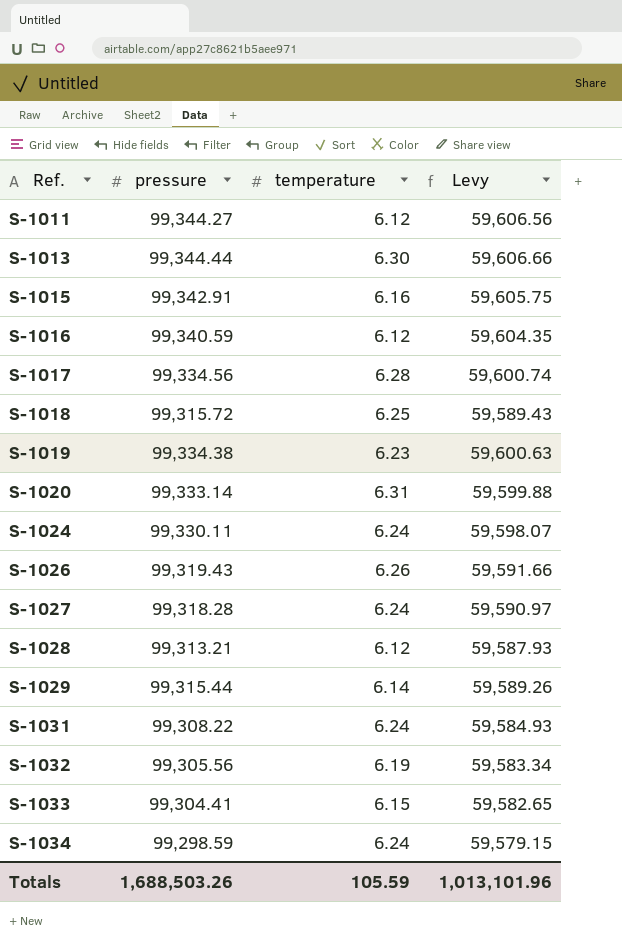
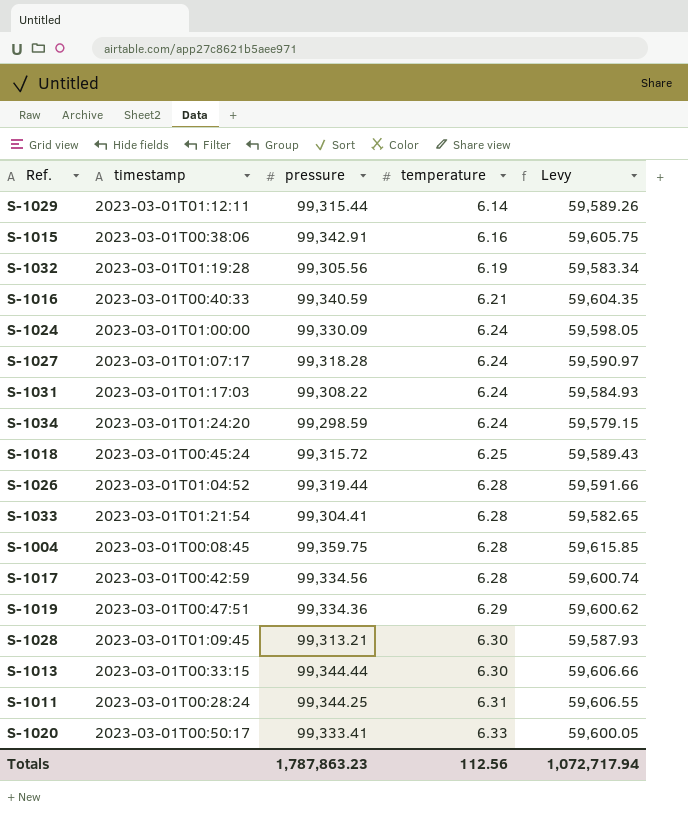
row order: Ref. ascending -> temperature ascending
column timestamp | position: none -> 2
S-1016 | temperature: 6.12 -> 6.21
S-1024 | pressure: 99,330.11 -> 99,330.09
S-1024 | Levy: 59,598.07 -> 59,598.05
S-1026 | pressure: 99,319.43 -> 99,319.44
S-1026 | temperature: 6.26 -> 6.28
S-1033 | temperature: 6.15 -> 6.28
row S-1004: none -> 2023-03-01T00:08:45 | 99,359.75 | 6.28 | 59,615.85
S-1019 | pressure: 99,334.38 -> 99,334.36
S-1019 | temperature: 6.23 -> 6.29
S-1019 | Levy: 59,600.63 -> 59,600.62
S-1028 | temperature: 6.12 -> 6.30
S-1011 | pressure: 99,344.27 -> 99,344.25
S-1011 | temperature: 6.12 -> 6.31
S-1011 | Levy: 59,606.56 -> 59,606.55
S-1020 | pressure: 99,333.14 -> 99,333.41
S-1020 | temperature: 6.31 -> 6.33
S-1020 | Levy: 59,599.88 -> 59,600.05
Totals | pressure: 1,688,503.26 -> 1,787,863.23
Totals | temperature: 105.59 -> 112.56
Totals | Levy: 1,013,101.96 -> 1,072,717.94

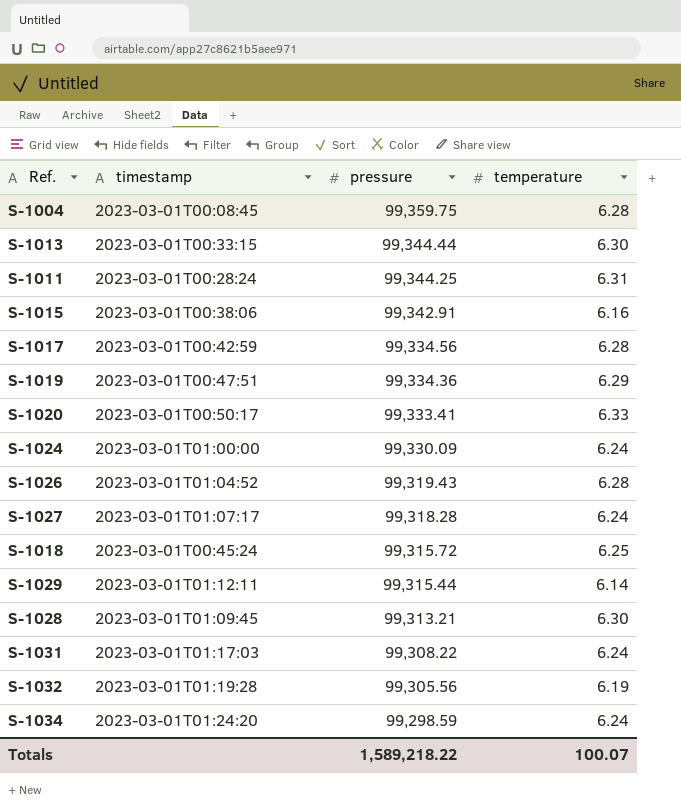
row order: temperature ascending -> pressure descending
column Levy | formula: [pressure] * 0.6 -> none
row S-1016: 2023-03-01T00:40:33 | 99,340.59 | 6.21 | 59,604.35 -> none
row S-1033: 2023-03-01T01:21:54 | 99,304.41 | 6.28 | 59,582.65 -> none
S-1026 | pressure: 99,319.44 -> 99,319.43
Totals | pressure: 1,787,863.23 -> 1,589,218.22
Totals | temperature: 112.56 -> 100.07

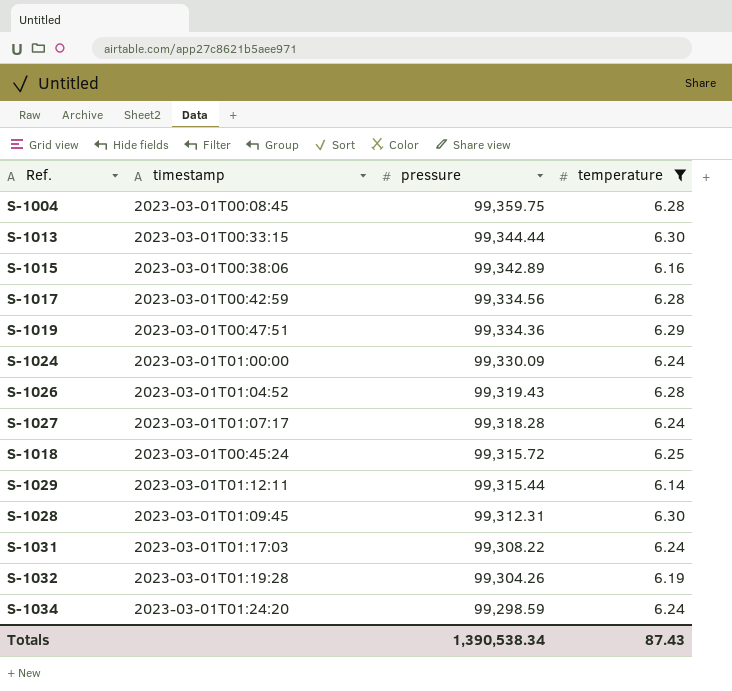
filter: none -> temperature <= 6.30
S-1015 | pressure: 99,342.91 -> 99,342.89
S-1028 | pressure: 99,313.21 -> 99,312.31
S-1032 | pressure: 99,305.56 -> 99,304.26
Totals | pressure: 1,589,218.22 -> 1,390,538.34
Totals | temperature: 100.07 -> 87.43

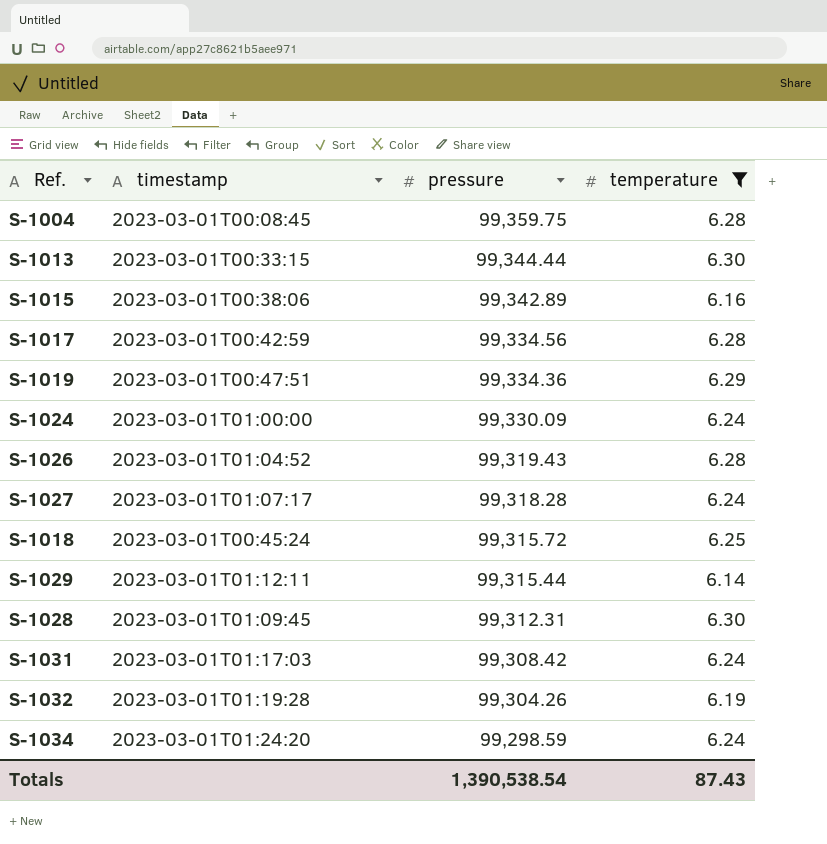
S-1031 | pressure: 99,308.22 -> 99,308.42
Totals | pressure: 1,390,538.34 -> 1,390,538.54

